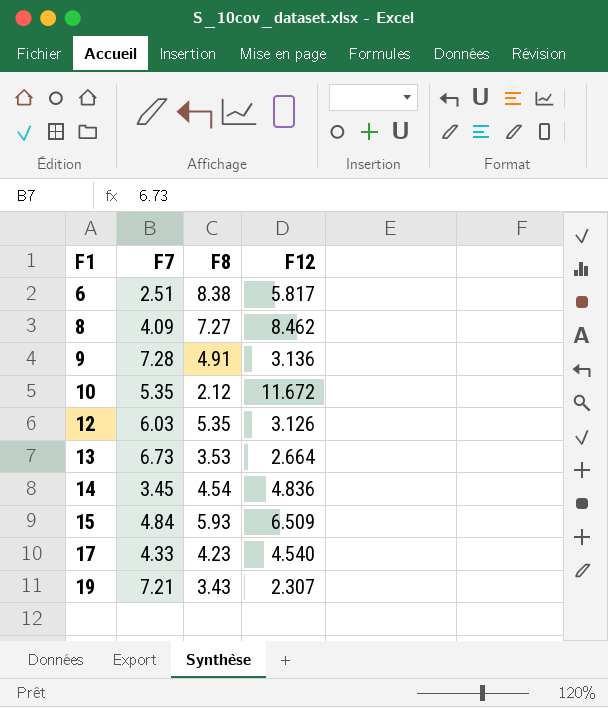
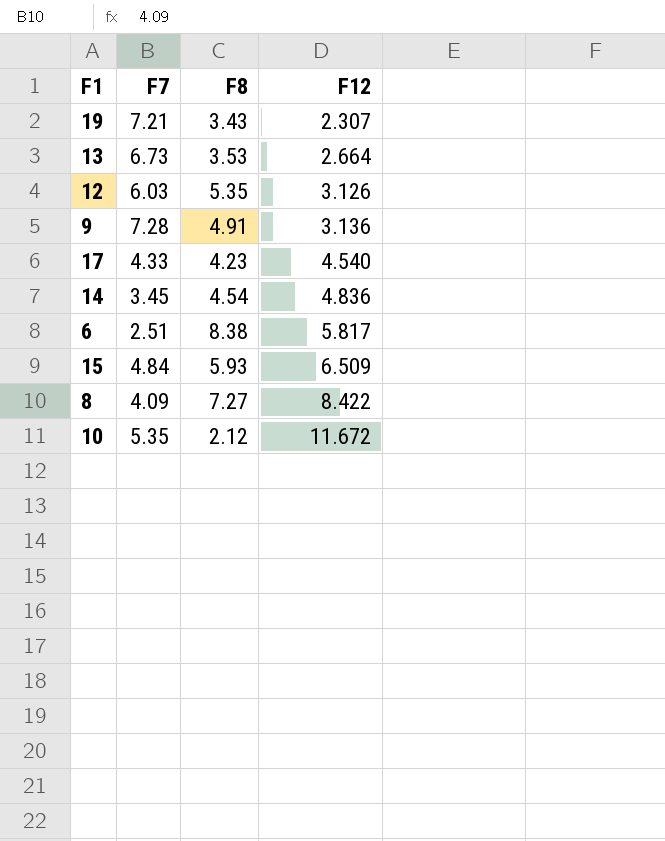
row order: F1 ascending -> F12 ascending
8 | F12: 8.462 -> 8.422

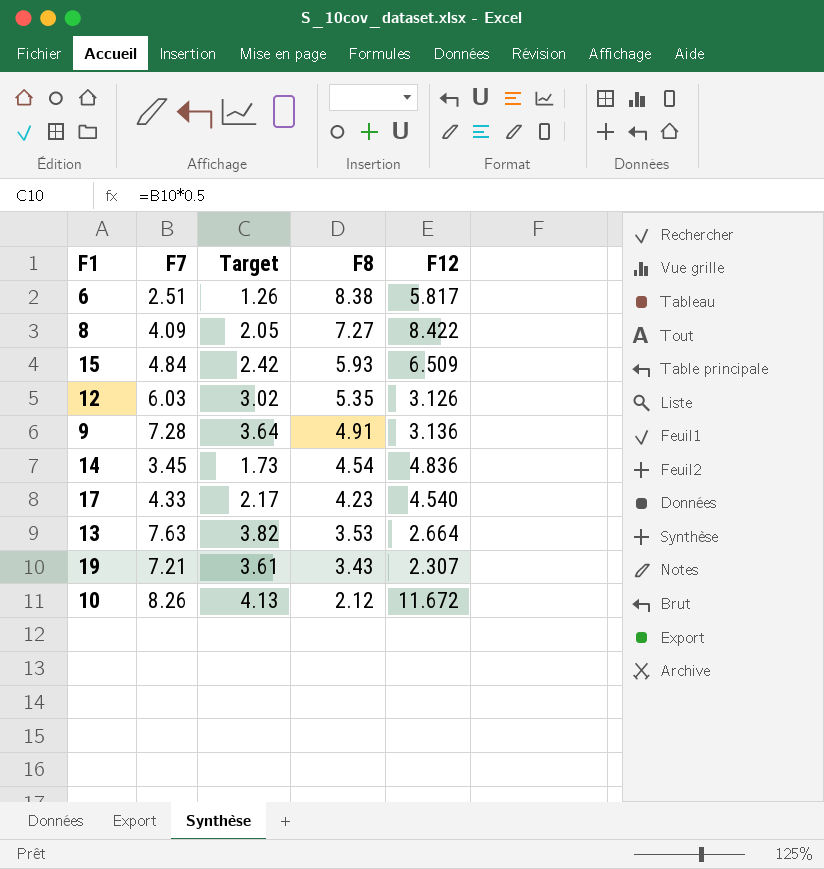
row order: F12 ascending -> F8 descending
column Target | formula: none -> [F7] * 0.5
13 | F7: 6.73 -> 7.63
10 | F7: 5.35 -> 8.26

